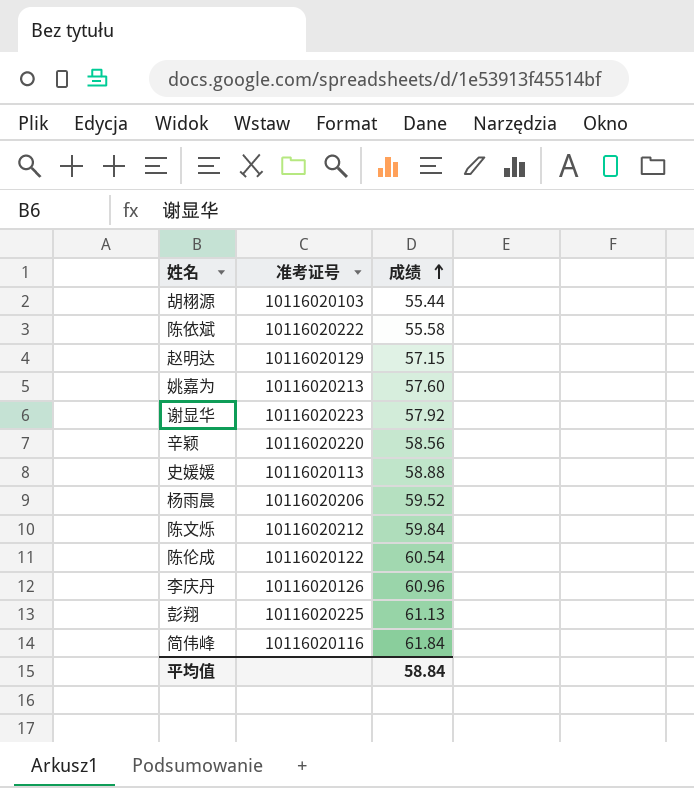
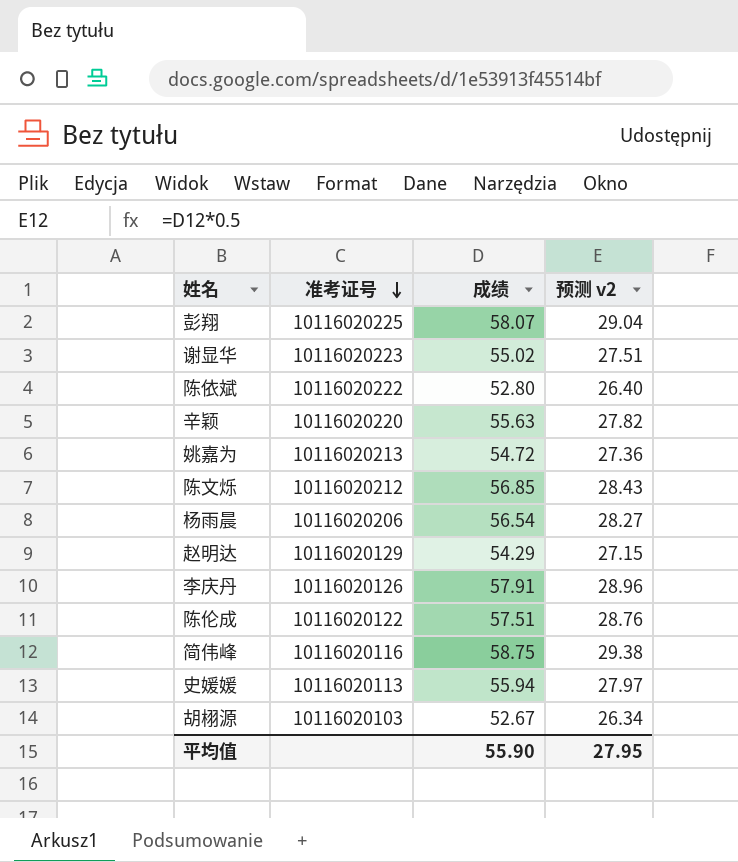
row order: 成绩 ascending -> 准考证号 descending
column 预测 v2 | formula: none -> [成绩] * 0.5
彭翔 | 成绩: 61.13 -> 58.07
谢显华 | 成绩: 57.92 -> 55.02
陈依斌 | 成绩: 55.58 -> 52.80
辛颖 | 成绩: 58.56 -> 55.63
姚嘉为 | 成绩: 57.60 -> 54.72
陈文烁 | 成绩: 59.84 -> 56.85
杨雨晨 | 成绩: 59.52 -> 56.54
赵明达 | 成绩: 57.15 -> 54.29
李庆丹 | 成绩: 60.96 -> 57.91
陈伦成 | 成绩: 60.54 -> 57.51
简伟峰 | 成绩: 61.84 -> 58.75
史媛媛 | 成绩: 58.88 -> 55.94
胡栩源 | 成绩: 55.44 -> 52.67
平均值 | 成绩: 58.84 -> 55.90

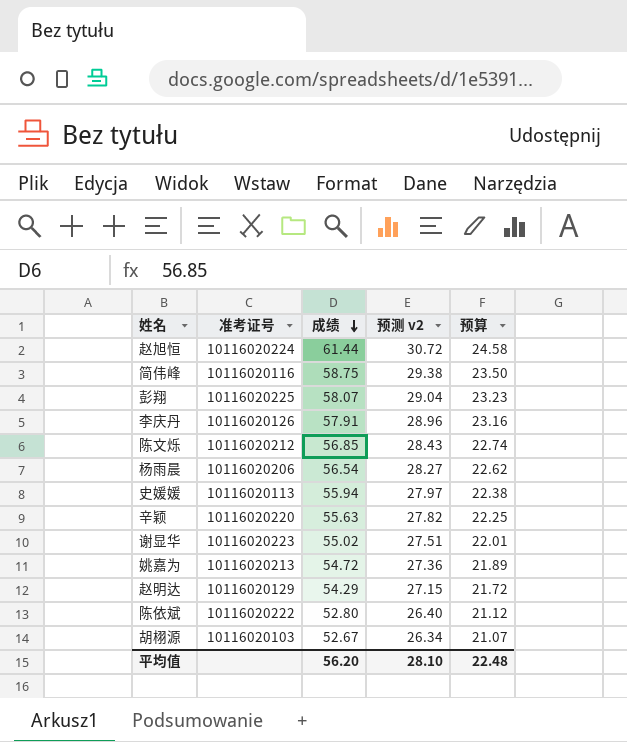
row order: 准考证号 descending -> 成绩 descending
column 预算 | formula: none -> [成绩] * 0.4
row 陈伦成: 10116020122 | 57.51 | 28.76 -> none
row 赵旭恒: none -> 10116020224 | 61.44 | 30.72 | 24.58
平均值 | 成绩: 55.90 -> 56.20
平均值 | 预测 v2: 27.95 -> 28.10

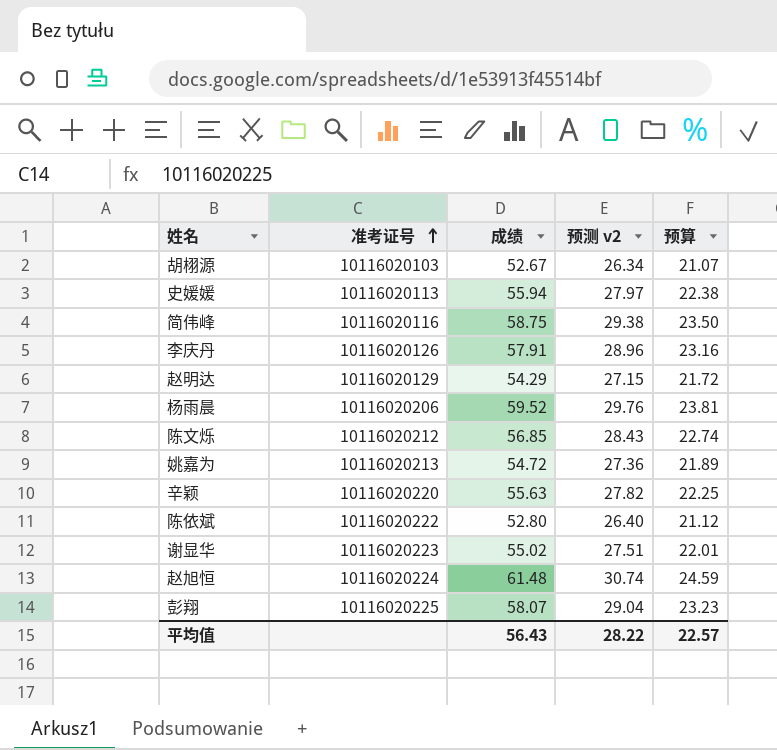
row order: 成绩 descending -> 准考证号 ascending
杨雨晨 | 成绩: 56.54 -> 59.52
杨雨晨 | 预测 v2: 28.27 -> 29.76
杨雨晨 | 预算: 22.62 -> 23.81
赵旭恒 | 成绩: 61.44 -> 61.48
赵旭恒 | 预测 v2: 30.72 -> 30.74
赵旭恒 | 预算: 24.58 -> 24.59
平均值 | 成绩: 56.20 -> 56.43
平均值 | 预测 v2: 28.10 -> 28.22
平均值 | 预算: 22.48 -> 22.57

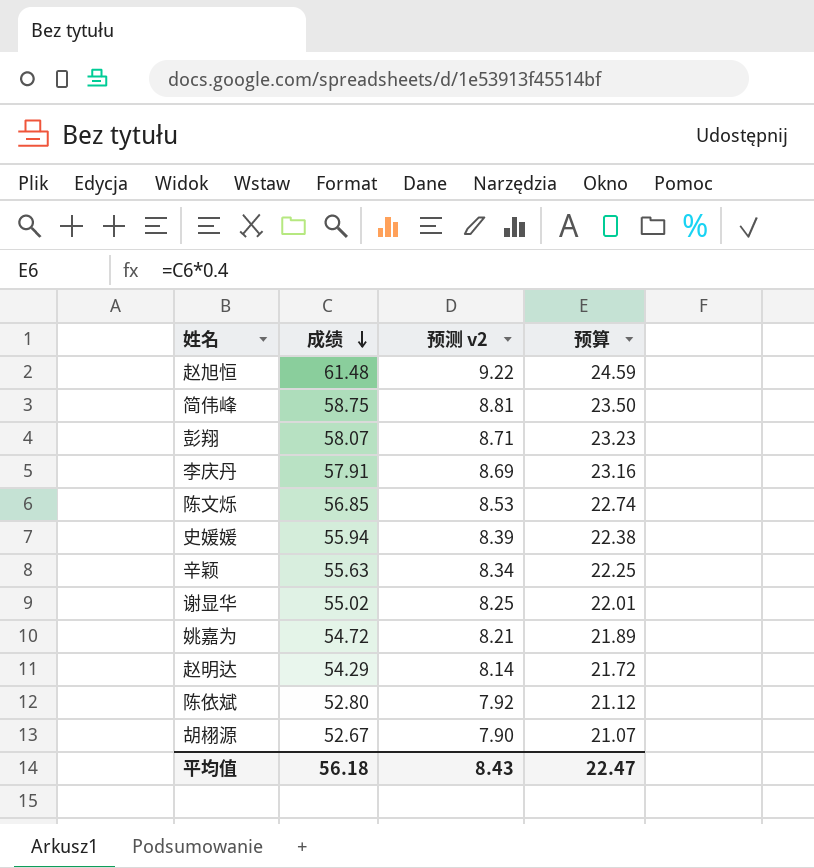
row order: 准考证号 ascending -> 成绩 descending
column 准考证号 | position: 2 -> none
column 预测 v2 | formula: [成绩] * 0.5 -> [成绩] * 0.15
row 杨雨晨: 10116020206 | 59.52 | 29.76 | 23.81 -> none
平均值 | 成绩: 56.43 -> 56.18
平均值 | 预测 v2: 28.22 -> 8.43
平均值 | 预算: 22.57 -> 22.47

